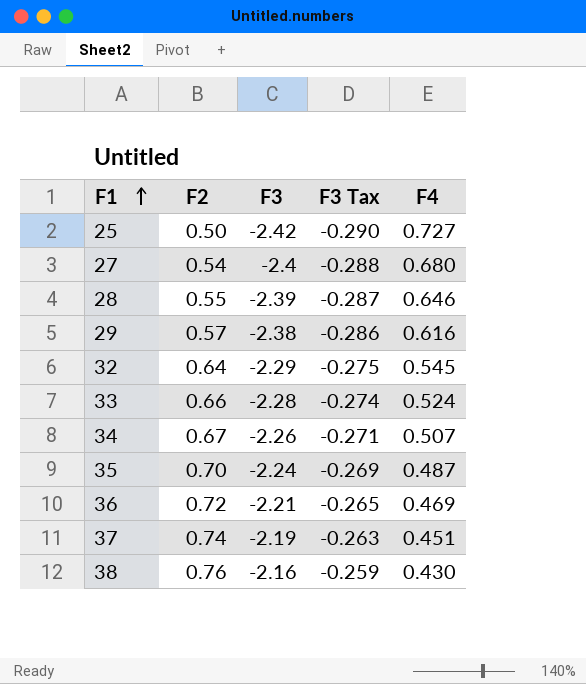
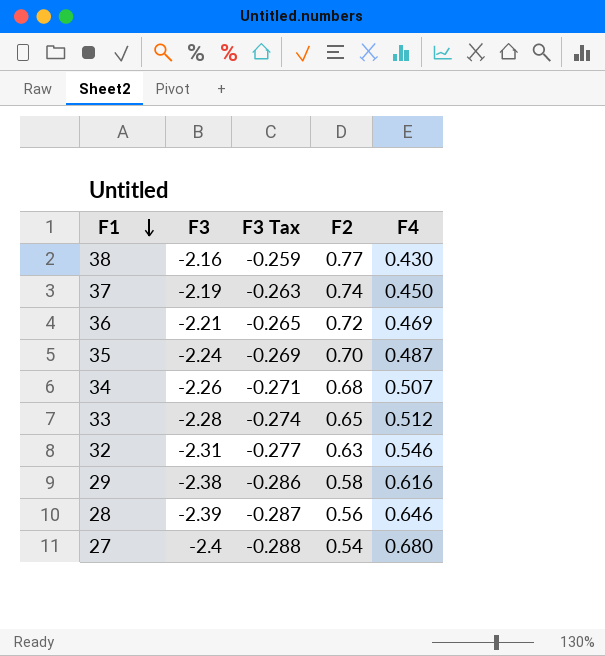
row order: F1 ascending -> F1 descending
column F2 | position: 2 -> 4
row 25: 0.50 | -2.42 | -0.290 | 0.727 -> none
38 | F2: 0.76 -> 0.77
37 | F4: 0.451 -> 0.450
34 | F2: 0.67 -> 0.68
33 | F2: 0.66 -> 0.65
33 | F4: 0.524 -> 0.512
32 | F3: -2.29 -> -2.31
32 | F3 Tax: -0.275 -> -0.277
32 | F2: 0.64 -> 0.63
32 | F4: 0.545 -> 0.546
29 | F2: 0.57 -> 0.58
28 | F2: 0.55 -> 0.56

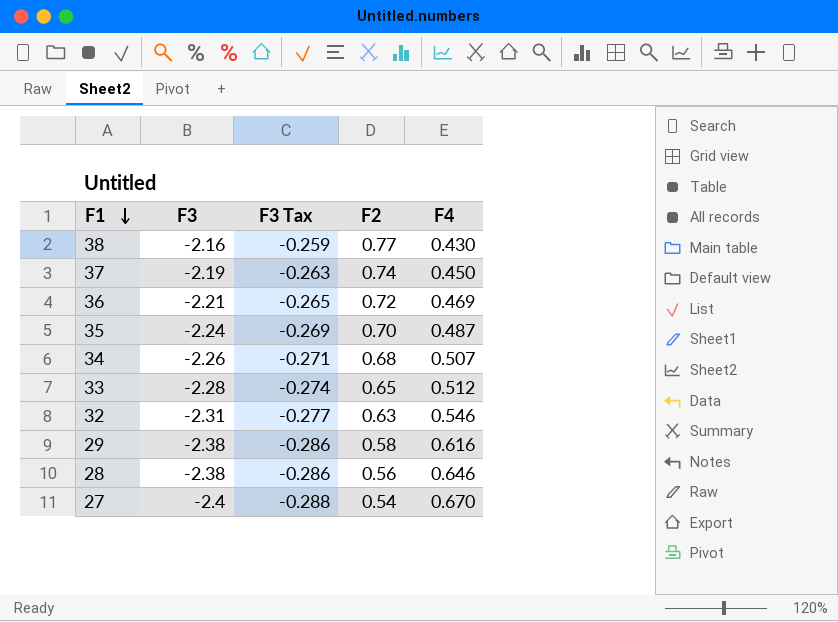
28 | F3: -2.39 -> -2.38
28 | F3 Tax: -0.287 -> -0.286
27 | F4: 0.680 -> 0.670

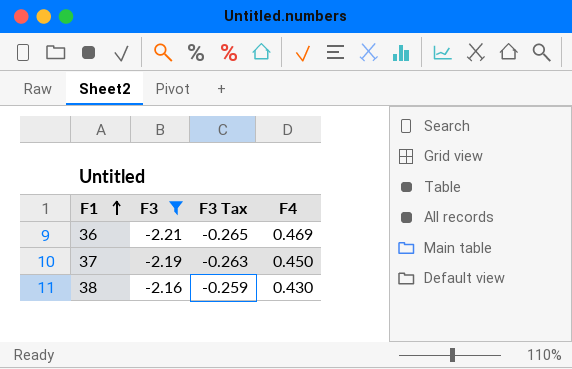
filter: none -> F3 >= -2.21
row order: F1 descending -> F1 ascending
column F2 | position: 4 -> none

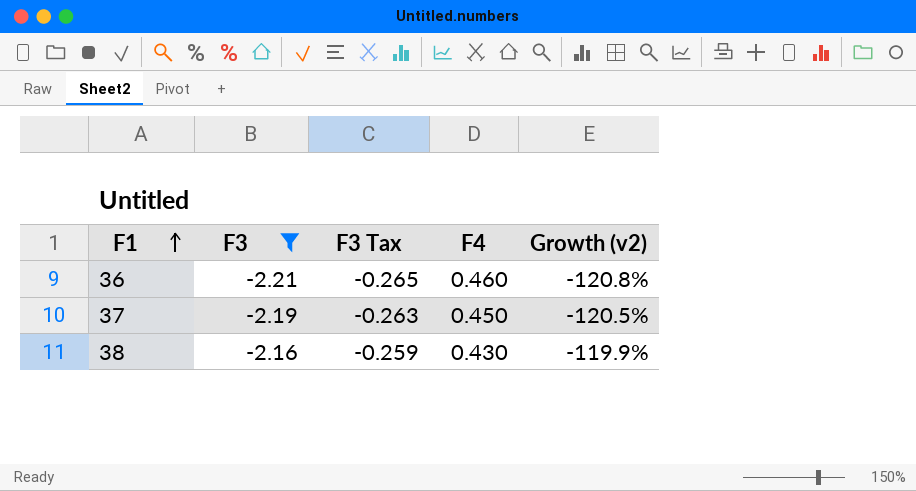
column Growth (v2) | formula: none -> ([F4] - [F3]) / [F3]
36 | F4: 0.469 -> 0.460

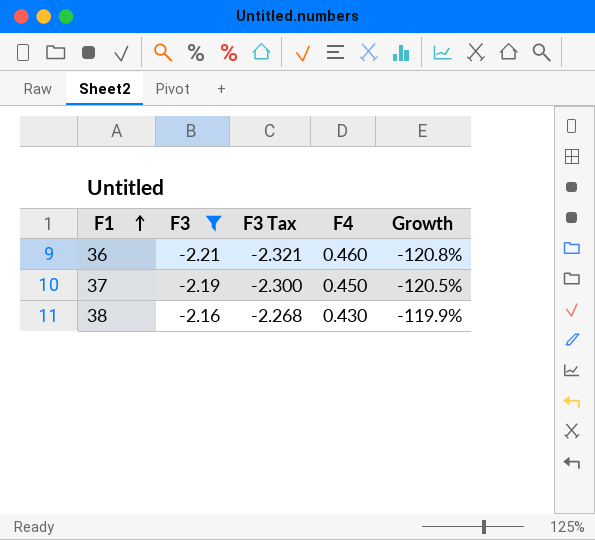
column F3 Tax | formula: [F3] * 0.12 -> [F3] * 1.05
column name: Growth (v2) -> Growth

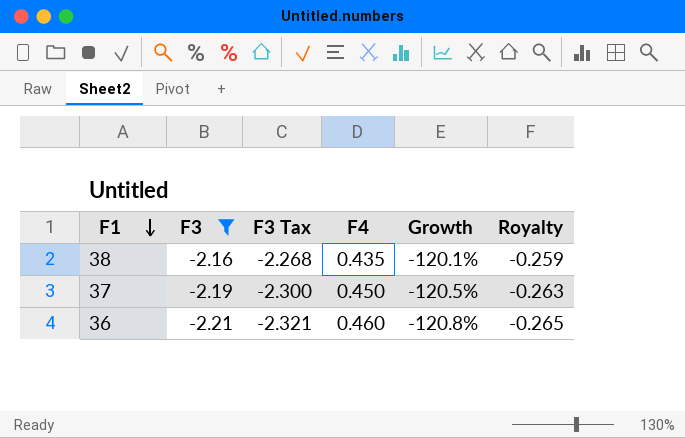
row order: F1 ascending -> F1 descending
column Royalty | formula: none -> [F3] * 0.12
38 | F4: 0.430 -> 0.435
38 | Growth: -119.9% -> -120.1%

